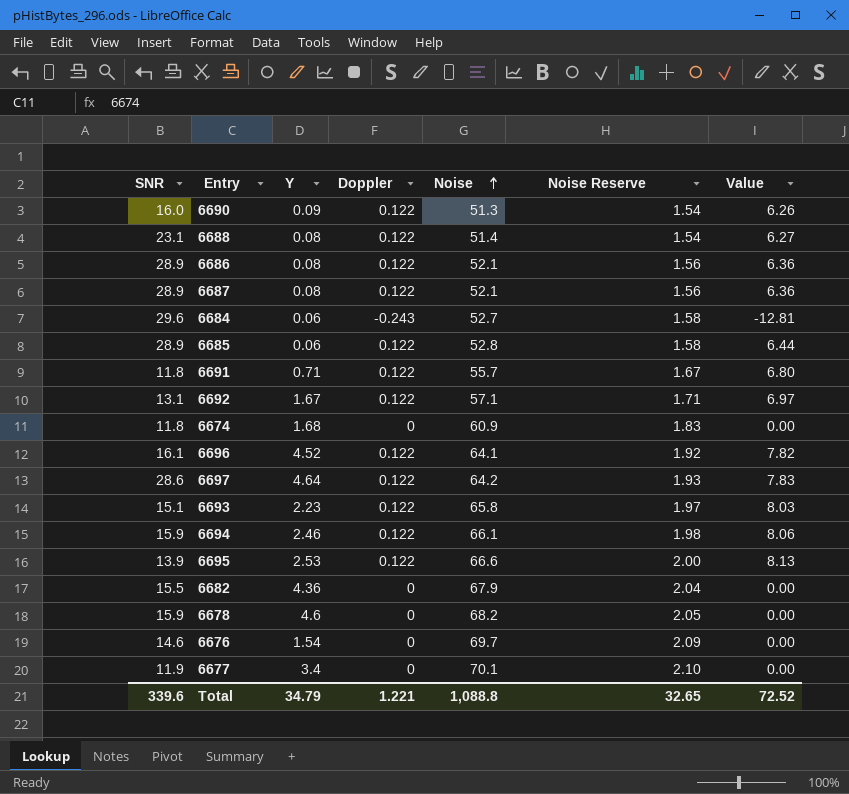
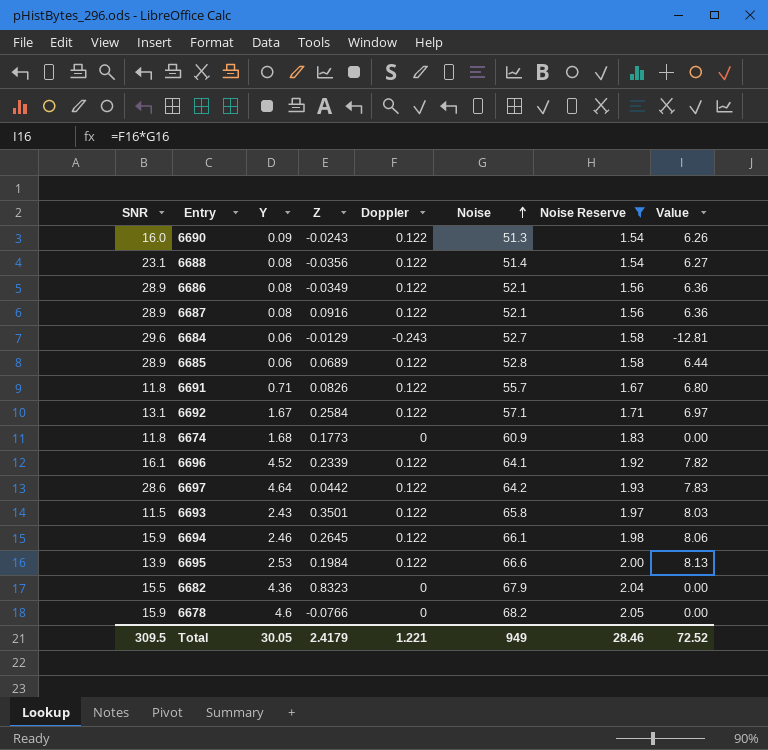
filter: none -> Noise Reserve <= 2.05
column Z | position: none -> 4
6693 | SNR: 15.1 -> 11.5
6693 | Y: 2.23 -> 2.43
Total | SNR: 339.6 -> 309.5
Total | Y: 34.79 -> 30.05
Total | Noise: 1,088.8 -> 949
Total | Noise Reserve: 32.65 -> 28.46

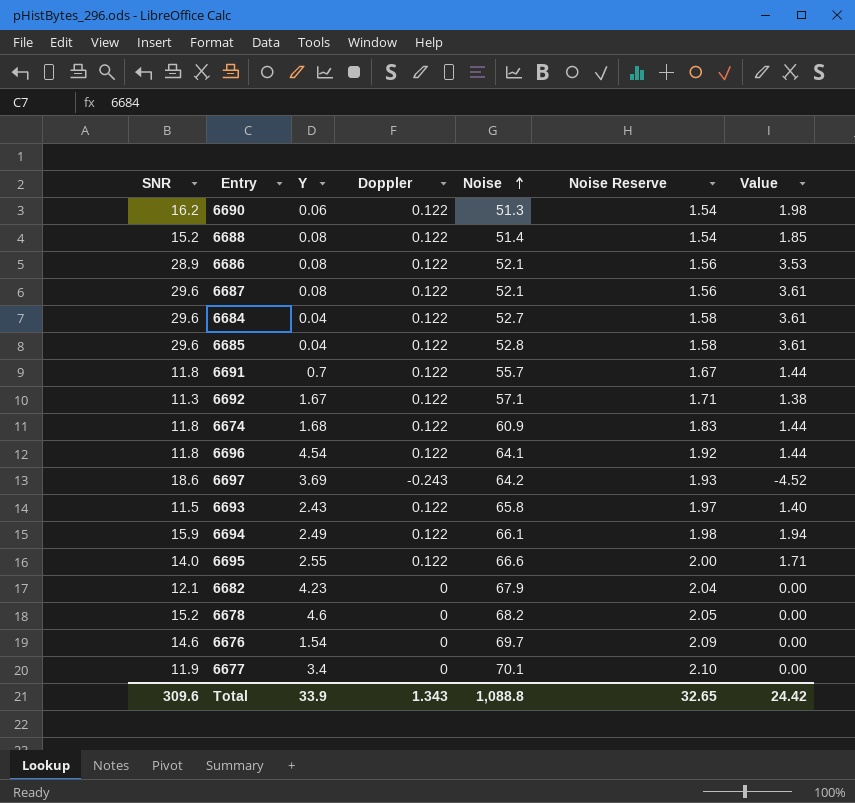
filter: Noise Reserve <= 2.05 -> none
column Z | position: 4 -> none
column Value | formula: [Doppler] * [Noise] -> [SNR] * [Doppler]
6690 | SNR: 16.0 -> 16.2
6690 | Y: 0.09 -> 0.06
6688 | SNR: 23.1 -> 15.2
6687 | SNR: 28.9 -> 29.6
6684 | Y: 0.06 -> 0.04
6684 | Doppler: -0.243 -> 0.122
6685 | SNR: 28.9 -> 29.6
6685 | Y: 0.06 -> 0.04
6691 | Y: 0.71 -> 0.7
6692 | SNR: 13.1 -> 11.3
6674 | Doppler: 0 -> 0.122
6696 | SNR: 16.1 -> 11.8
6696 | Y: 4.52 -> 4.54
6697 | SNR: 28.6 -> 18.6
6697 | Y: 4.64 -> 3.69
6697 | Doppler: 0.122 -> -0.243
6694 | Y: 2.46 -> 2.49
6695 | SNR: 13.9 -> 14.0
6695 | Y: 2.53 -> 2.55
6682 | SNR: 15.5 -> 12.1
6682 | Y: 4.36 -> 4.23
6678 | SNR: 15.9 -> 15.2
Total | SNR: 309.5 -> 309.6
Total | Y: 30.05 -> 33.9
Total | Doppler: 1.221 -> 1.343
Total | Noise: 949 -> 1,088.8
Total | Noise Reserve: 28.46 -> 32.65
Total | Value: 72.52 -> 24.42

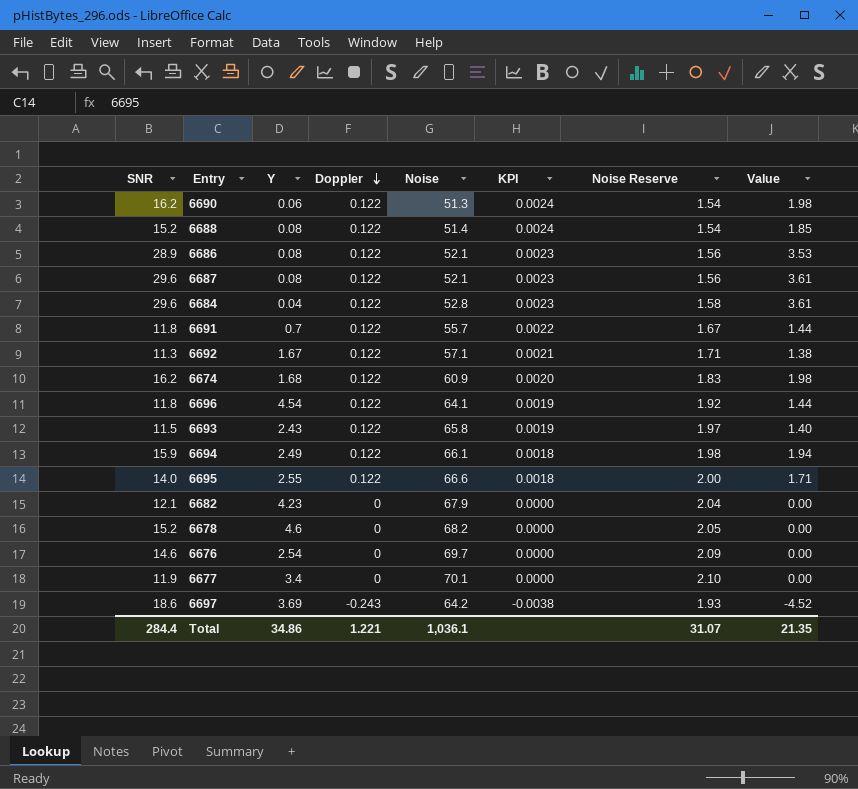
row order: Noise ascending -> Doppler descending
column KPI | formula: none -> [Doppler] / [Noise]
row 6685: 29.6 | 0.04 | 0.122 | 52.8 | 1.58 | 3.61 -> none
6684 | Noise: 52.7 -> 52.8
6674 | SNR: 11.8 -> 16.2
6674 | Value: 1.44 -> 1.98
6676 | Y: 1.54 -> 2.54
Total | SNR: 309.6 -> 284.4
Total | Y: 33.9 -> 34.86
Total | Doppler: 1.343 -> 1.221
Total | Noise: 1,088.8 -> 1,036.1
Total | Noise Reserve: 32.65 -> 31.07
Total | Value: 24.42 -> 21.35

